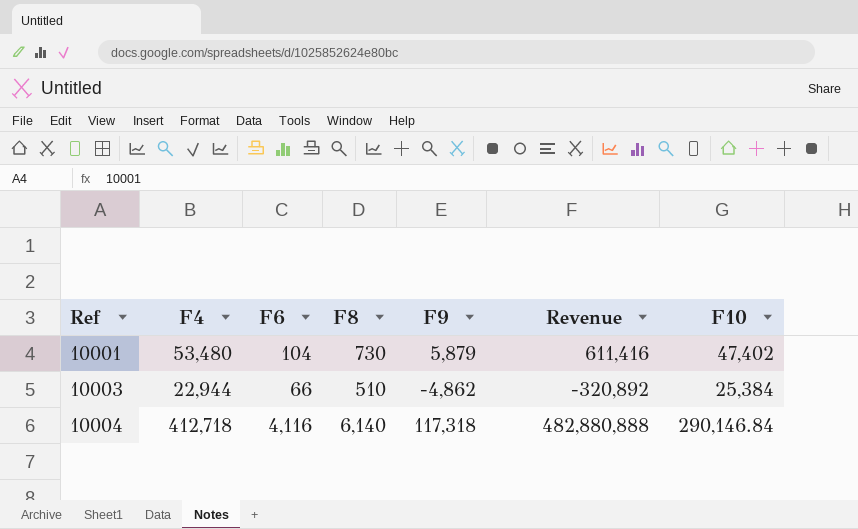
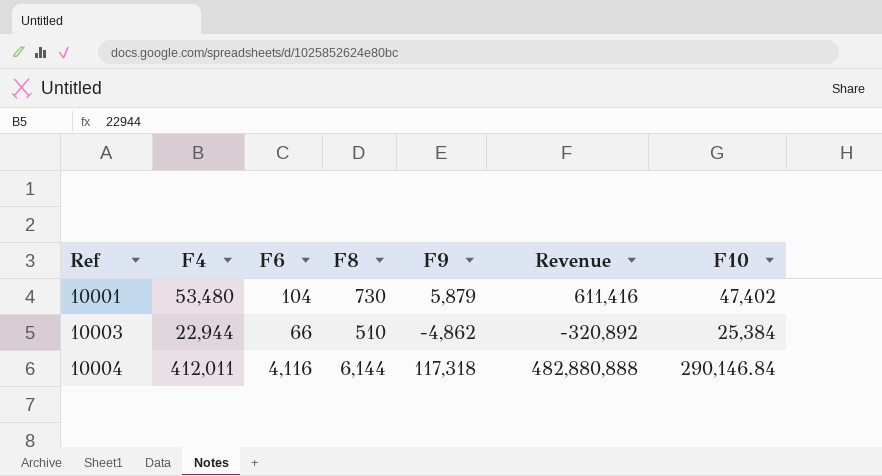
10004 | F4: 412,718 -> 412,011
10004 | F8: 6,140 -> 6,144

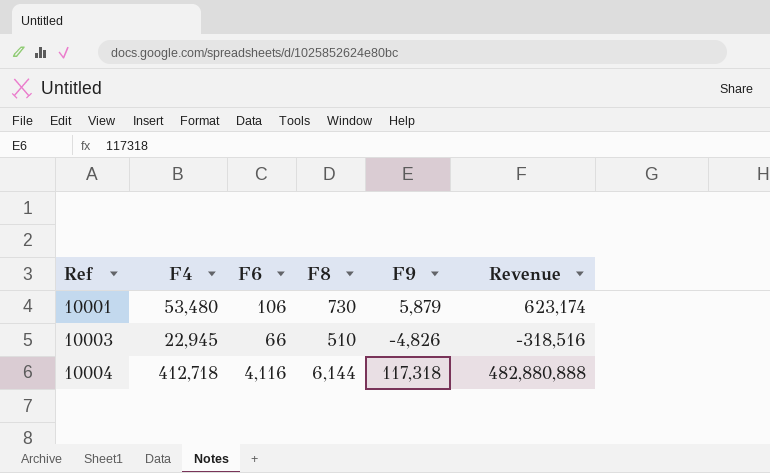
column F10 | position: 7 -> none
10001 | F6: 104 -> 106
10001 | Revenue: 611,416 -> 623,174
10003 | F4: 22,944 -> 22,945
10003 | F9: -4,862 -> -4,826
10003 | Revenue: -320,892 -> -318,516
10004 | F4: 412,011 -> 412,718

